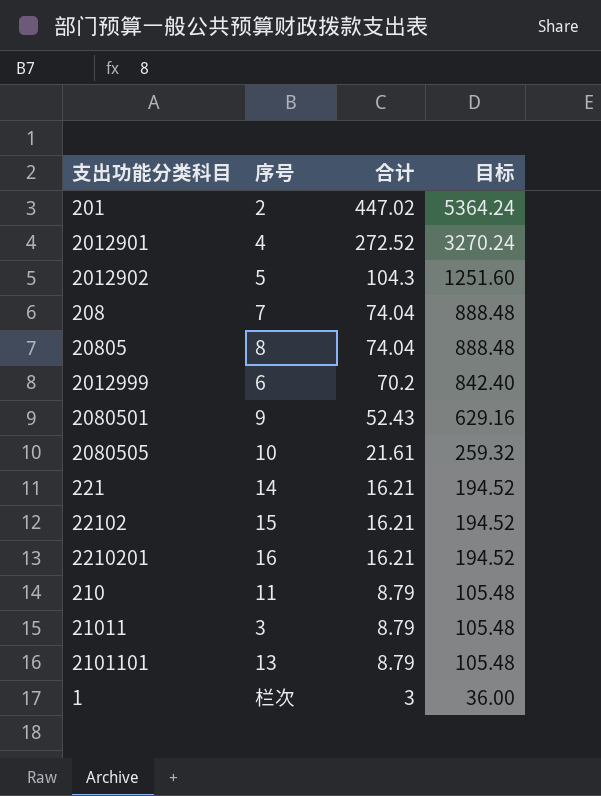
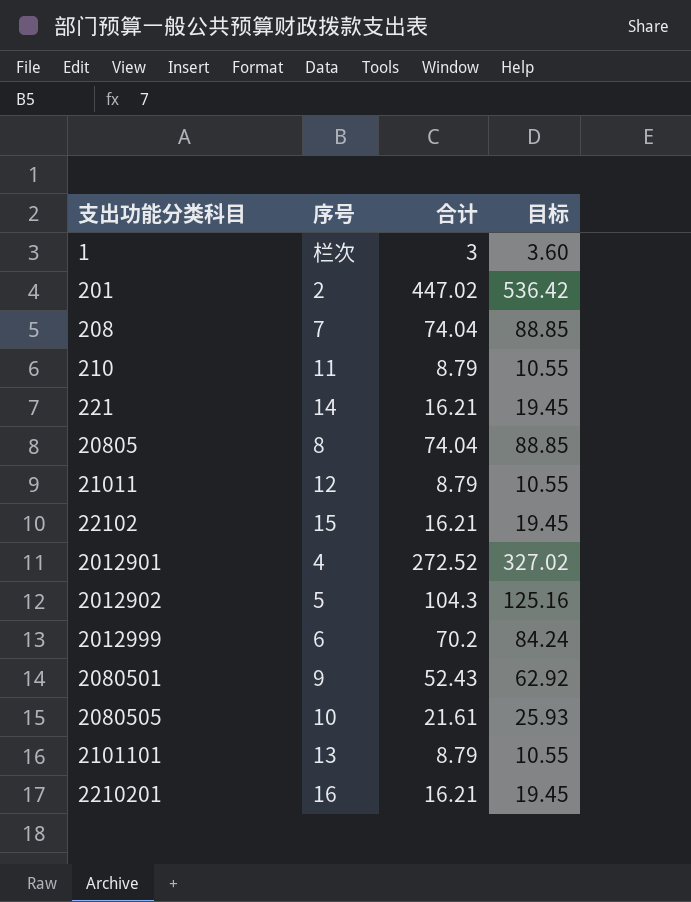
row order: 合计 descending -> 支出功能分类科目 ascending
column 目标 | formula: [合计] * 12 -> [合计] * 1.2
21011 | 序号: 3 -> 12

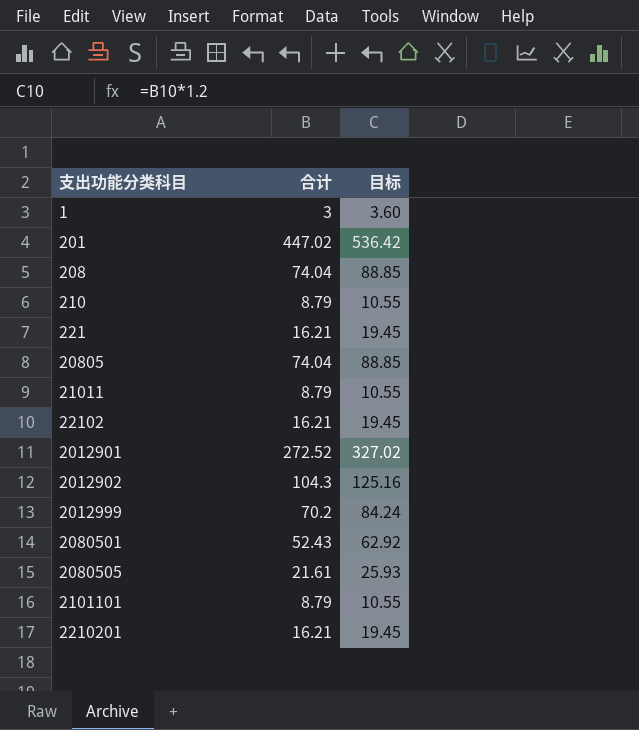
column 序号 | position: 2 -> none

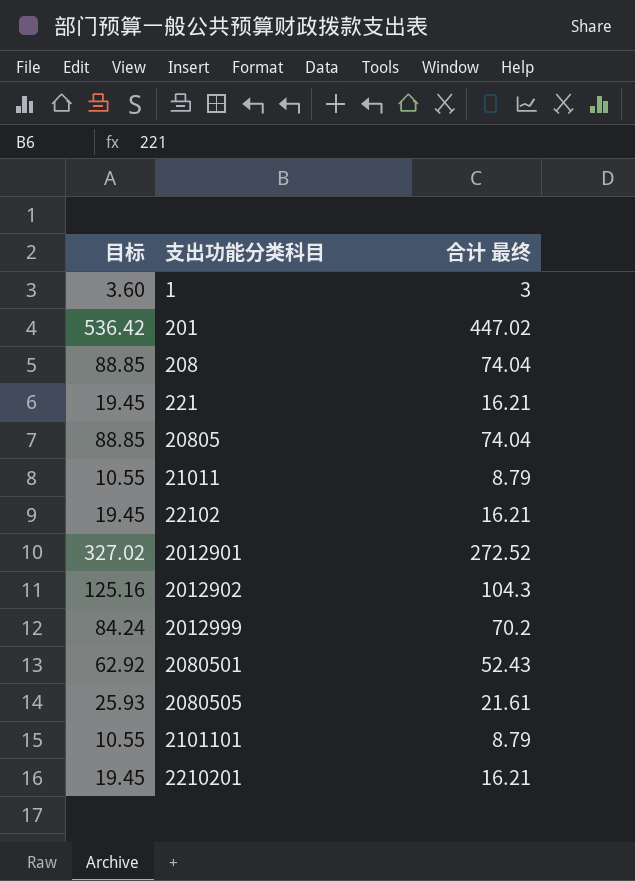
column 目标 | position: 3 -> 1
column name: 合计 -> 合计 最终
row 210: 8.79 | 10.55 -> none

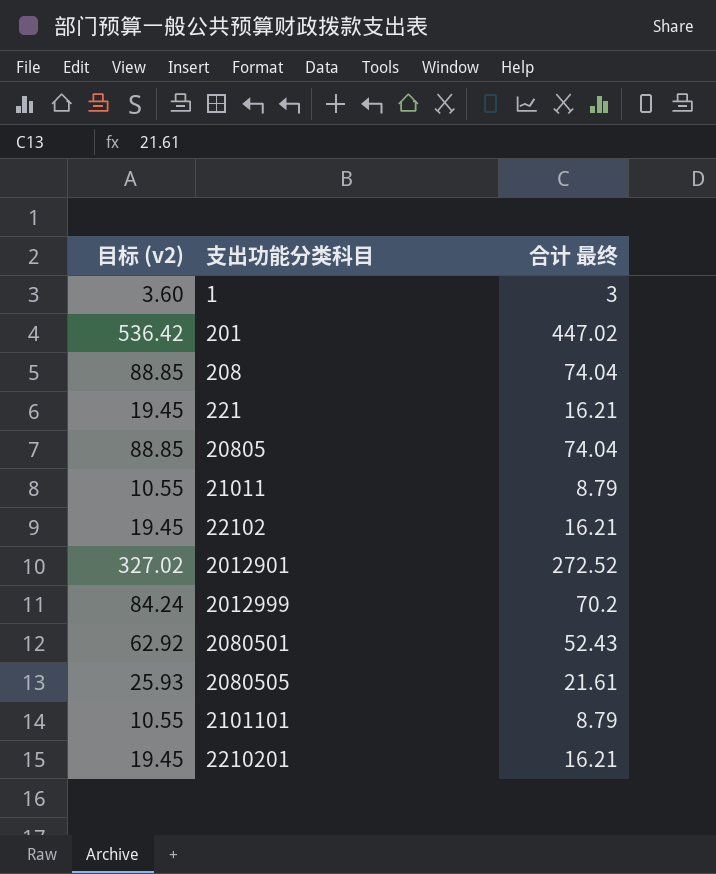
column name: 目标 -> 目标 (v2)
row 2012902: 125.16 | 104.3 -> none

